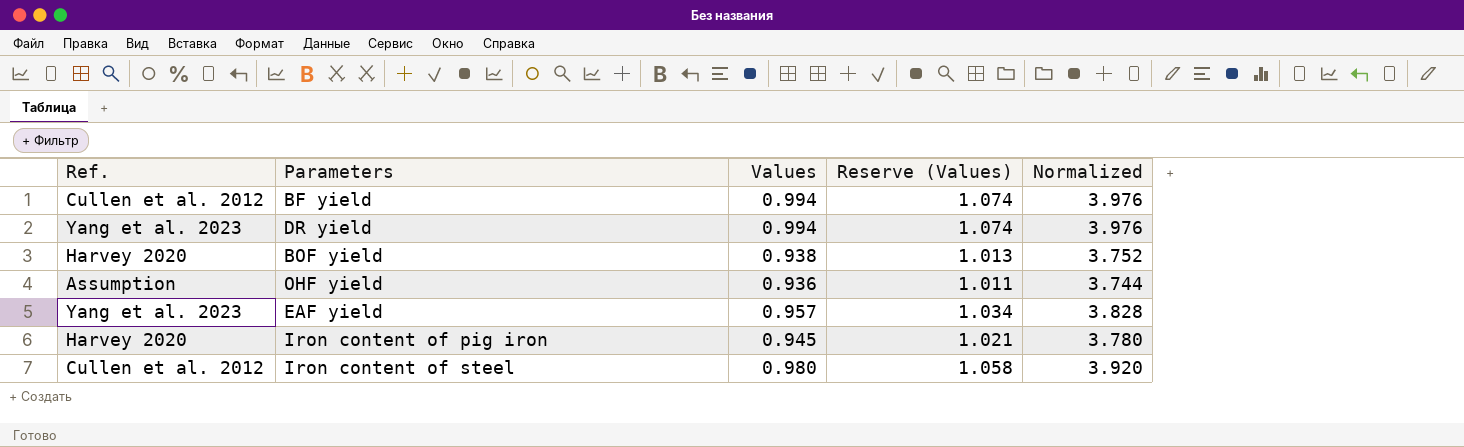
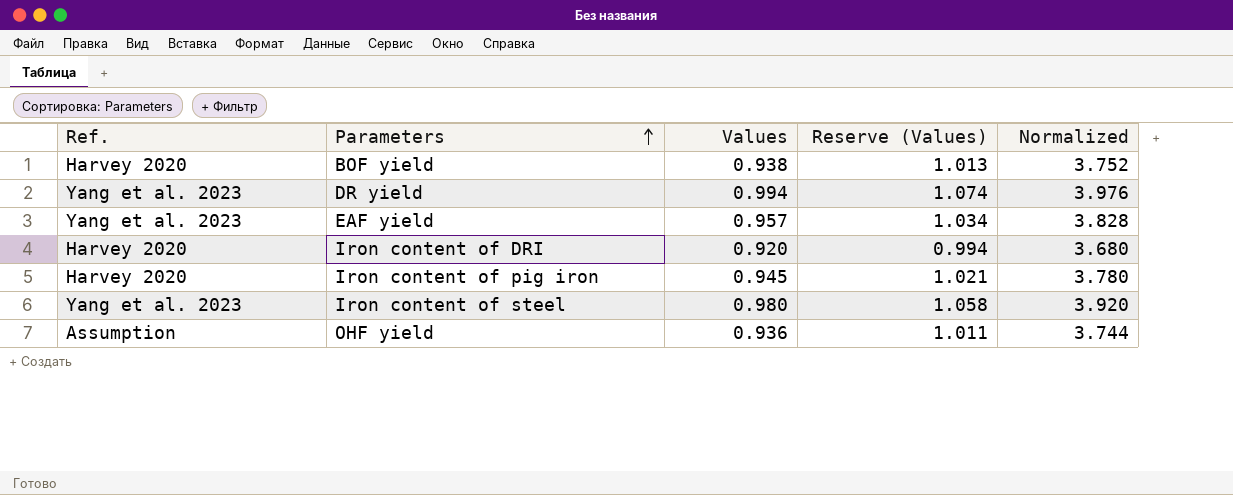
row order: none -> Parameters ascending
row BF yield: Cullen et al. 2012 | 0.994 | 1.074 | 3.976 -> none
row Iron content of DRI: none -> Harvey 2020 | 0.920 | 0.994 | 3.680
Iron content of steel | Ref.: Cullen et al. 2012 -> Yang et al. 2023

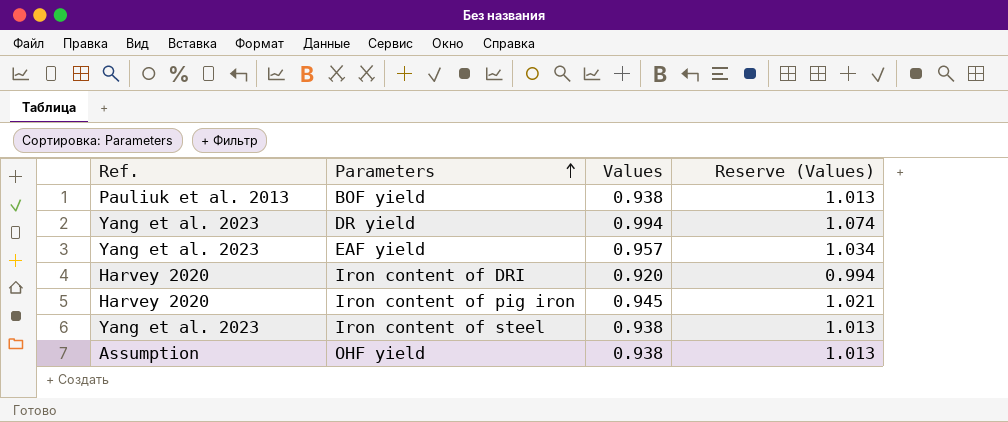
column Normalized | formula: [Values] * 4 -> none
BOF yield | Ref.: Harvey 2020 -> Pauliuk et al. 2013
Iron content of steel | Values: 0.980 -> 0.938
Iron content of steel | Reserve (Values): 1.058 -> 1.013
OHF yield | Values: 0.936 -> 0.938
OHF yield | Reserve (Values): 1.011 -> 1.013

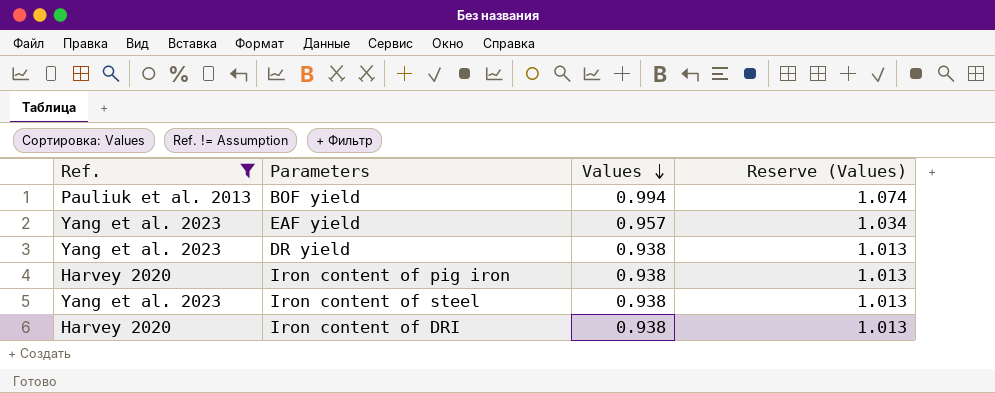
filter: none -> Ref. != Assumption
row order: Parameters ascending -> Values descending
BOF yield | Values: 0.938 -> 0.994
BOF yield | Reserve (Values): 1.013 -> 1.074
DR yield | Values: 0.994 -> 0.938
DR yield | Reserve (Values): 1.074 -> 1.013
Iron content of pig iron | Values: 0.945 -> 0.938
Iron content of pig iron | Reserve (Values): 1.021 -> 1.013
Iron content of DRI | Values: 0.920 -> 0.938
Iron content of DRI | Reserve (Values): 0.994 -> 1.013

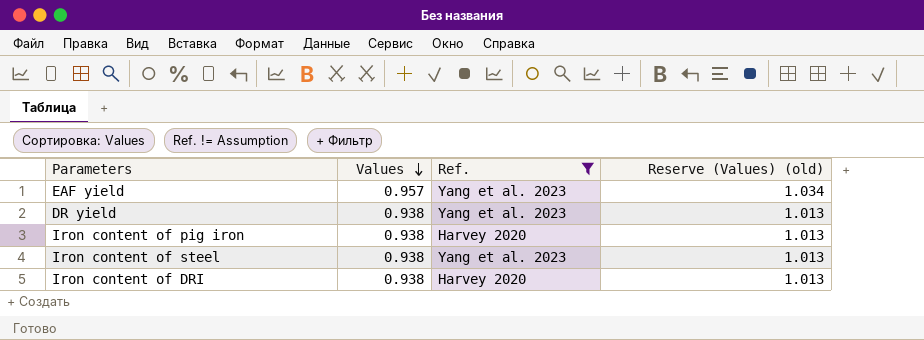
column Ref. | position: 1 -> 3
column name: Reserve (Values) -> Reserve (Values) (old)
row BOF yield: Pauliuk et al. 2013 | 0.994 | 1.074 -> none

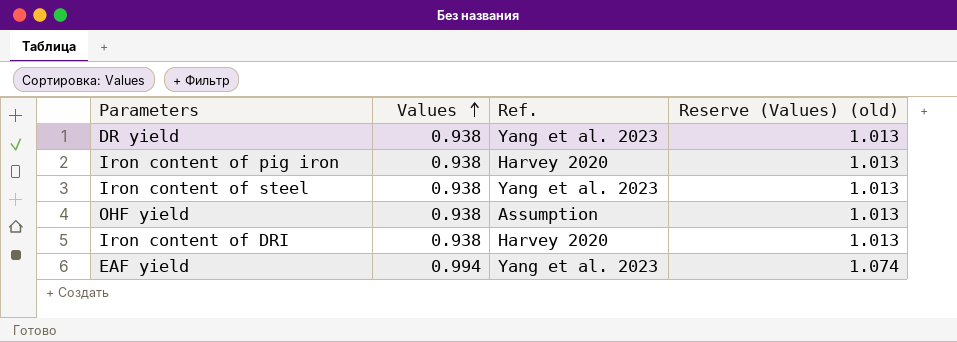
filter: Ref. != Assumption -> none
row order: Values descending -> Values ascending
EAF yield | Values: 0.957 -> 0.994
EAF yield | Reserve (Values) (old): 1.034 -> 1.074

